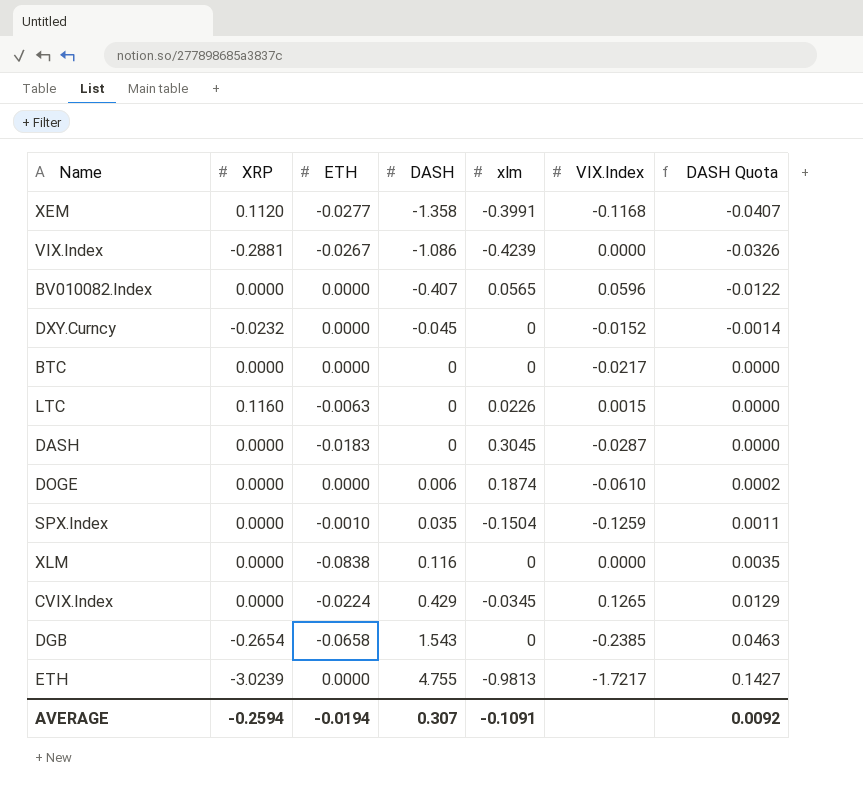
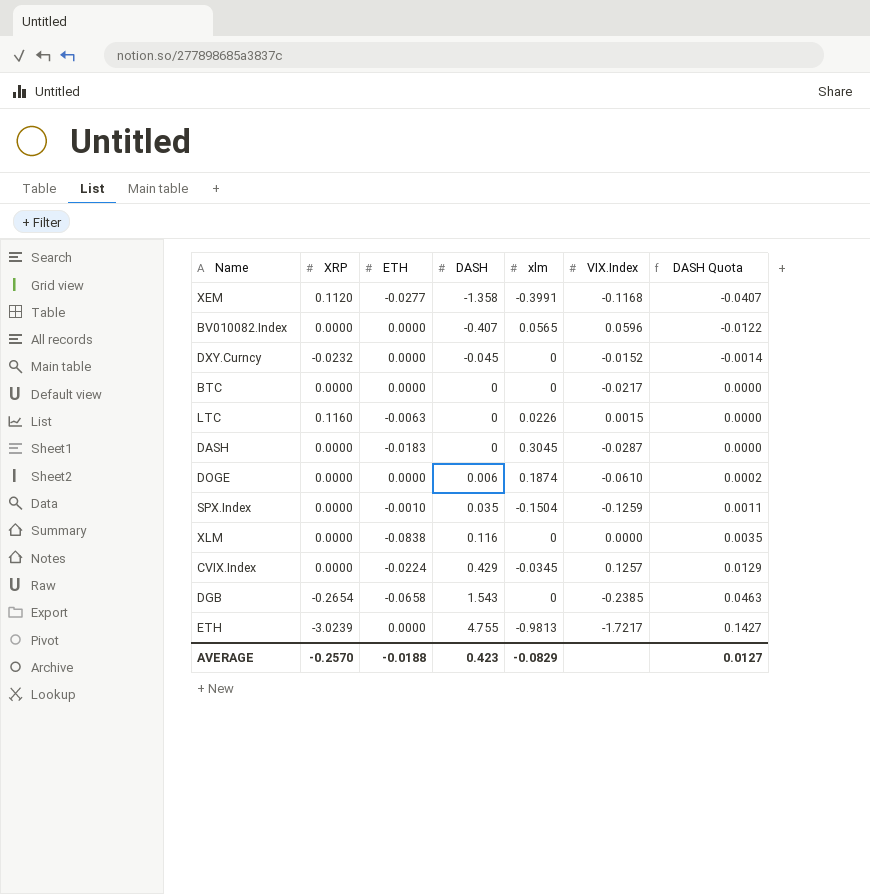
row VIX.Index: -0.2881 | -0.0267 | -1.086 | -0.4239 | 0.0000 | -0.0326 -> none
CVIX.Index | VIX.Index: 0.1265 -> 0.1257
AVERAGE | XRP: -0.2594 -> -0.2570
AVERAGE | ETH: -0.0194 -> -0.0188
AVERAGE | DASH: 0.307 -> 0.423
AVERAGE | xlm: -0.1091 -> -0.0829
AVERAGE | DASH Quota: 0.0092 -> 0.0127

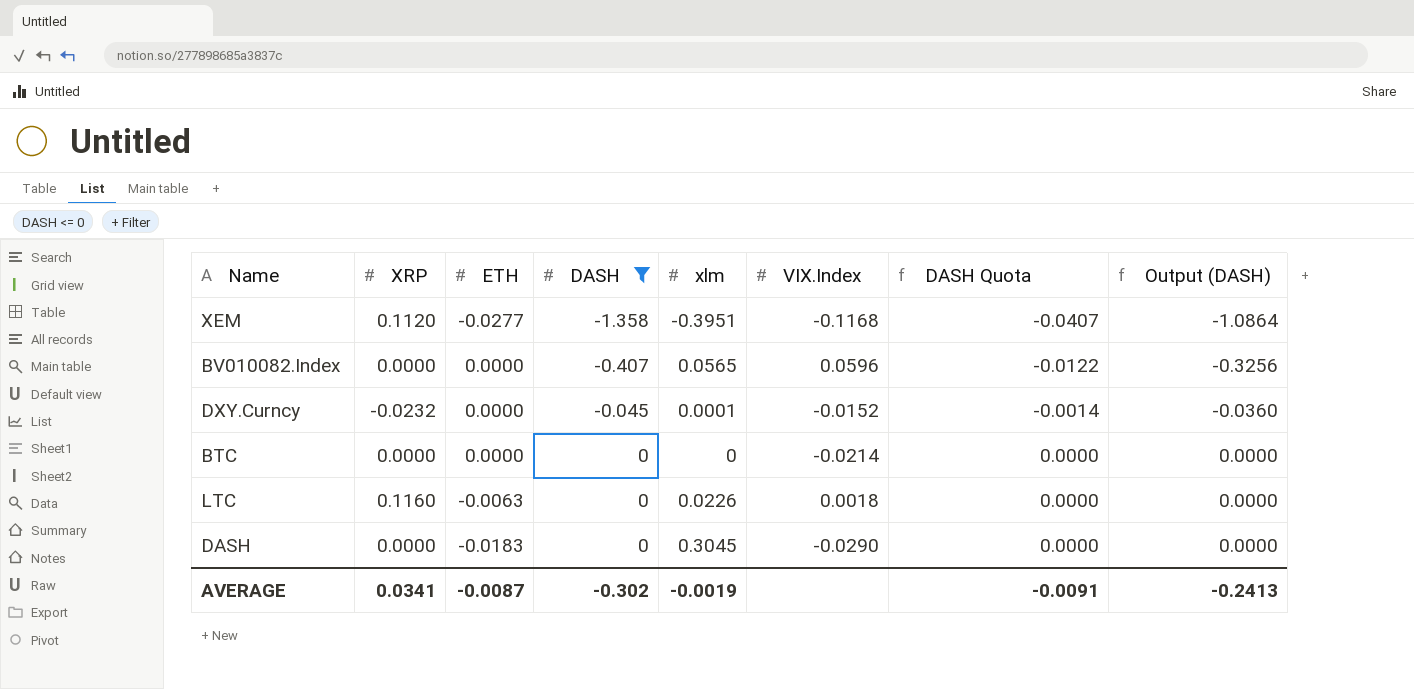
filter: none -> DASH <= 0
column Output (DASH) | formula: none -> [DASH] * 0.8
XEM | xlm: -0.3991 -> -0.3951
DXY.Curncy | xlm: 0 -> 0.0001
BTC | VIX.Index: -0.0217 -> -0.0214
LTC | VIX.Index: 0.0015 -> 0.0018
DASH | VIX.Index: -0.0287 -> -0.0290
AVERAGE | XRP: -0.2570 -> 0.0341
AVERAGE | ETH: -0.0188 -> -0.0087
AVERAGE | DASH: 0.423 -> -0.302
AVERAGE | xlm: -0.0829 -> -0.0019
AVERAGE | DASH Quota: 0.0127 -> -0.0091

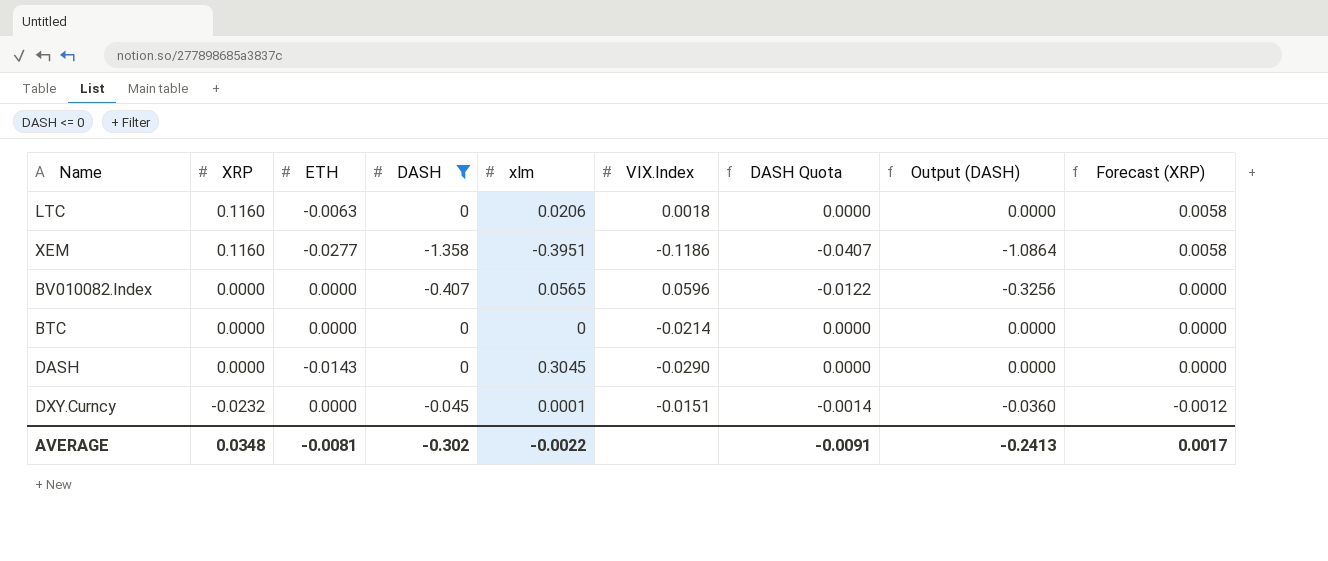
row order: DASH ascending -> XRP descending
column Forecast (XRP) | formula: none -> [XRP] * 0.05
LTC | xlm: 0.0226 -> 0.0206
XEM | XRP: 0.1120 -> 0.1160
XEM | VIX.Index: -0.1168 -> -0.1186
DASH | ETH: -0.0183 -> -0.0143
DXY.Curncy | VIX.Index: -0.0152 -> -0.0151
AVERAGE | XRP: 0.0341 -> 0.0348
AVERAGE | ETH: -0.0087 -> -0.0081
AVERAGE | xlm: -0.0019 -> -0.0022

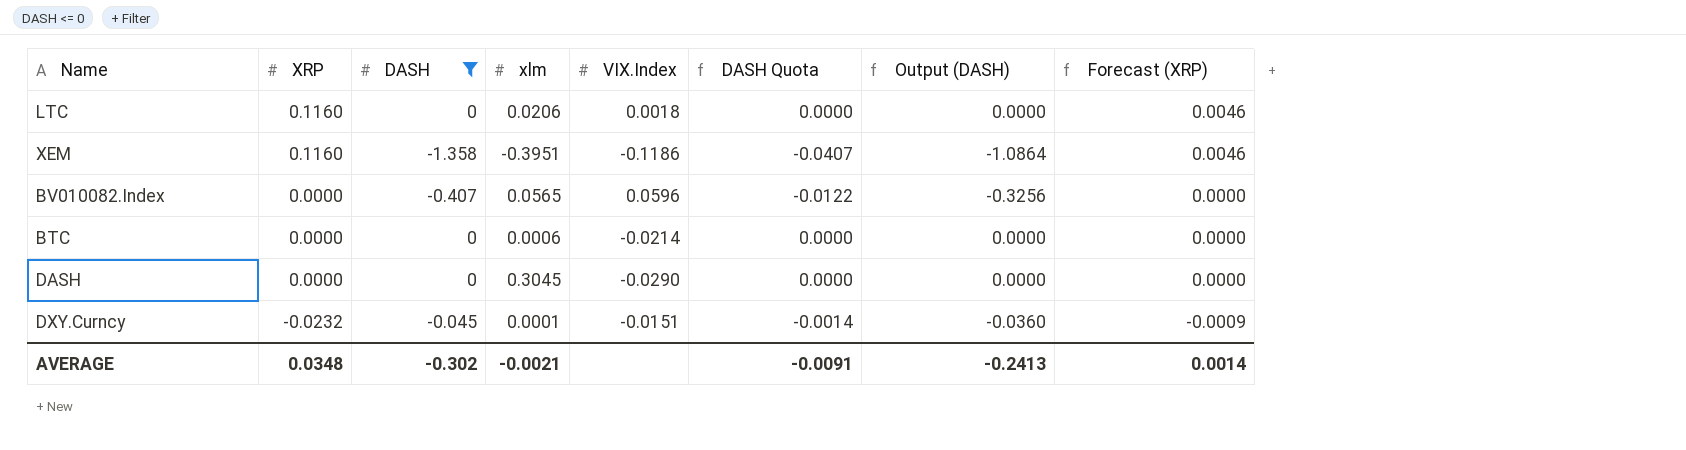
column ETH | position: 3 -> none
column Forecast (XRP) | formula: [XRP] * 0.05 -> [XRP] * 0.04
BTC | xlm: 0 -> 0.0006
AVERAGE | xlm: -0.0022 -> -0.0021
AVERAGE | Forecast (XRP): 0.0017 -> 0.0014

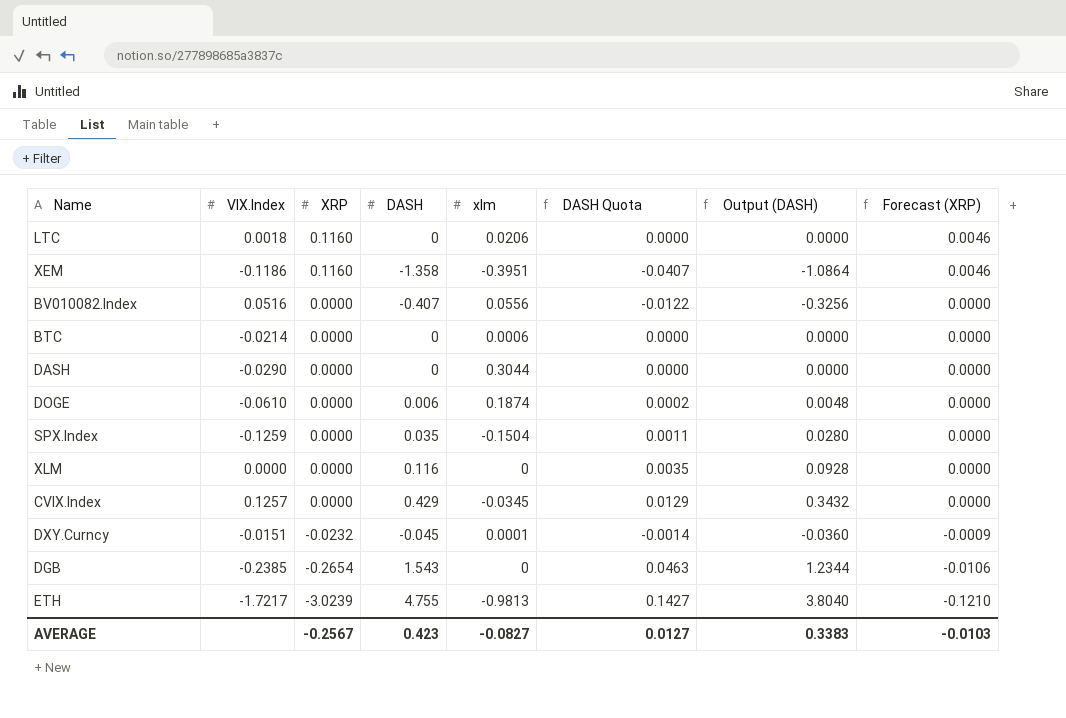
filter: DASH <= 0 -> none
column VIX.Index | position: 5 -> 2
BV010082.Index | VIX.Index: 0.0596 -> 0.0516
BV010082.Index | xlm: 0.0565 -> 0.0556
DASH | xlm: 0.3045 -> 0.3044
AVERAGE | XRP: 0.0348 -> -0.2567
AVERAGE | DASH: -0.302 -> 0.423
AVERAGE | xlm: -0.0021 -> -0.0827
AVERAGE | DASH Quota: -0.0091 -> 0.0127
AVERAGE | Output (DASH): -0.2413 -> 0.3383
AVERAGE | Forecast (XRP): 0.0014 -> -0.0103

